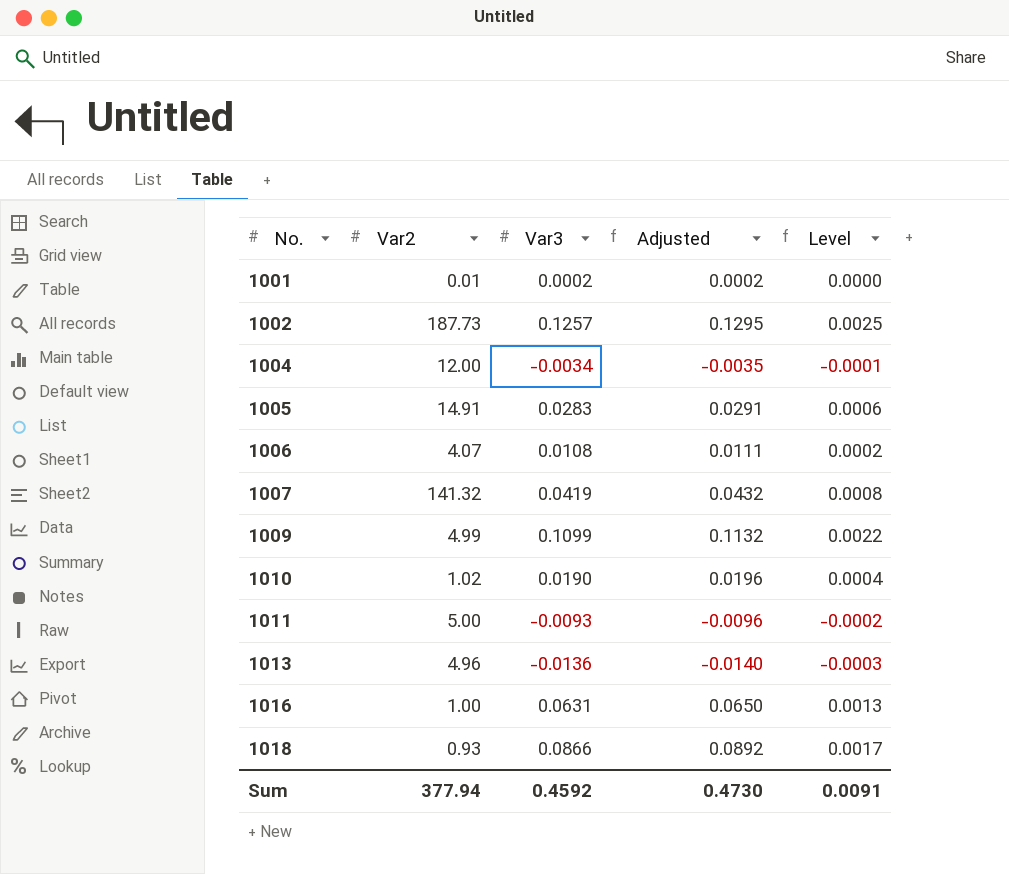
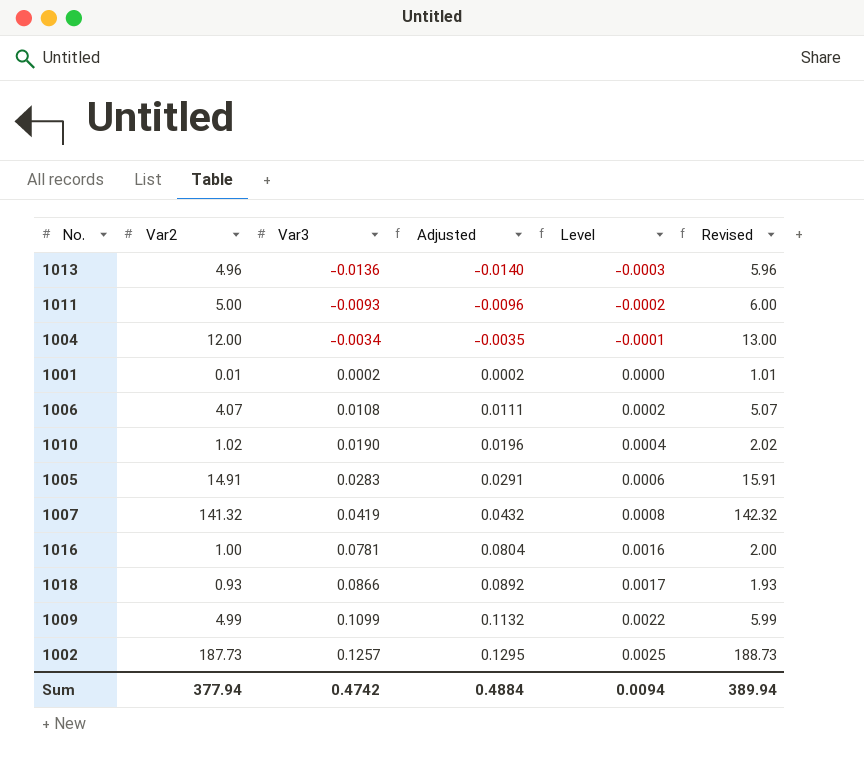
row order: No. ascending -> Var3 ascending
column Revised | formula: none -> [Var2] + 1
1016 | Var3: 0.0631 -> 0.0781
1016 | Adjusted: 0.0650 -> 0.0804
1016 | Level: 0.0013 -> 0.0016
Sum | Var3: 0.4592 -> 0.4742
Sum | Adjusted: 0.4730 -> 0.4884
Sum | Level: 0.0091 -> 0.0094

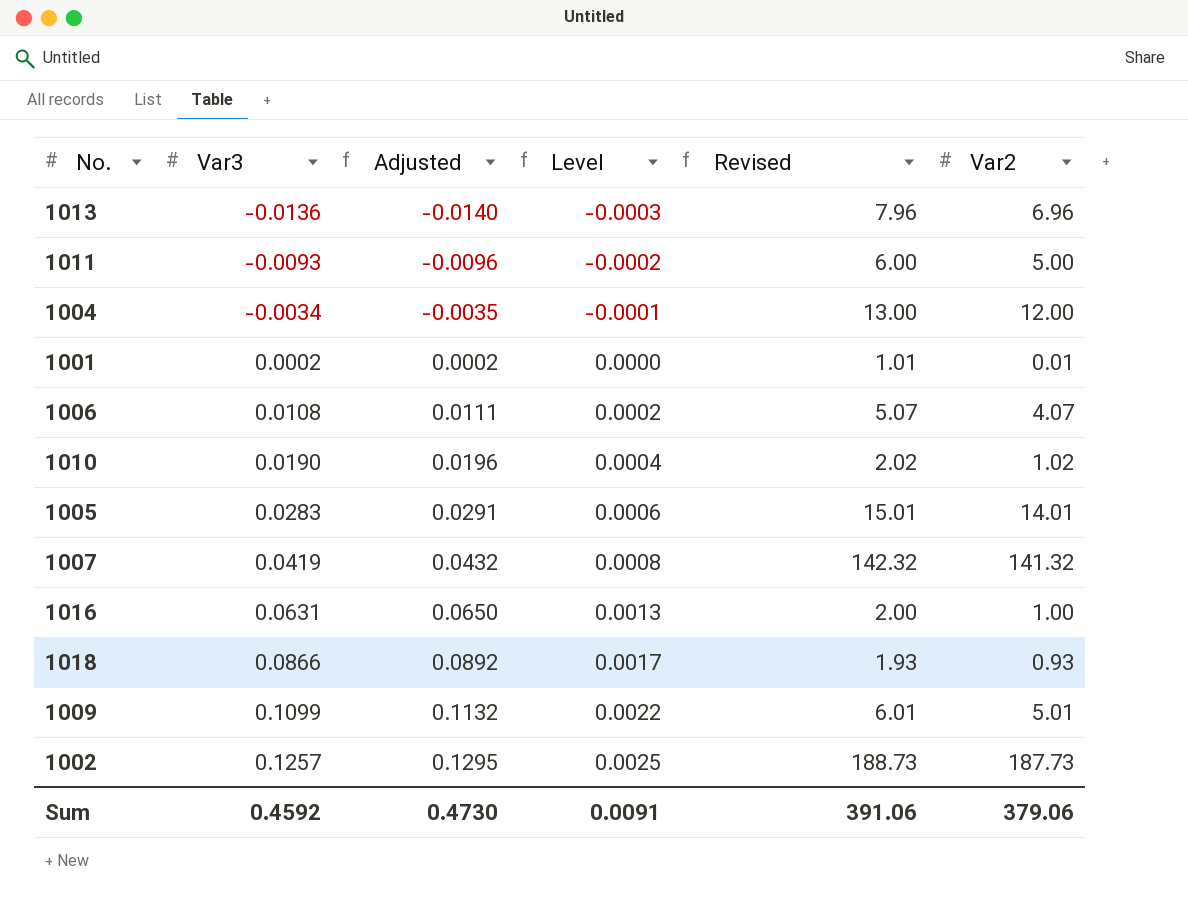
column Var2 | position: 2 -> 6
1013 | Revised: 5.96 -> 7.96
1013 | Var2: 4.96 -> 6.96
1005 | Revised: 15.91 -> 15.01
1005 | Var2: 14.91 -> 14.01
1016 | Var3: 0.0781 -> 0.0631
1016 | Adjusted: 0.0804 -> 0.0650
1016 | Level: 0.0016 -> 0.0013
1009 | Revised: 5.99 -> 6.01
1009 | Var2: 4.99 -> 5.01
Sum | Var3: 0.4742 -> 0.4592
Sum | Adjusted: 0.4884 -> 0.4730
Sum | Level: 0.0094 -> 0.0091
Sum | Revised: 389.94 -> 391.06
Sum | Var2: 377.94 -> 379.06

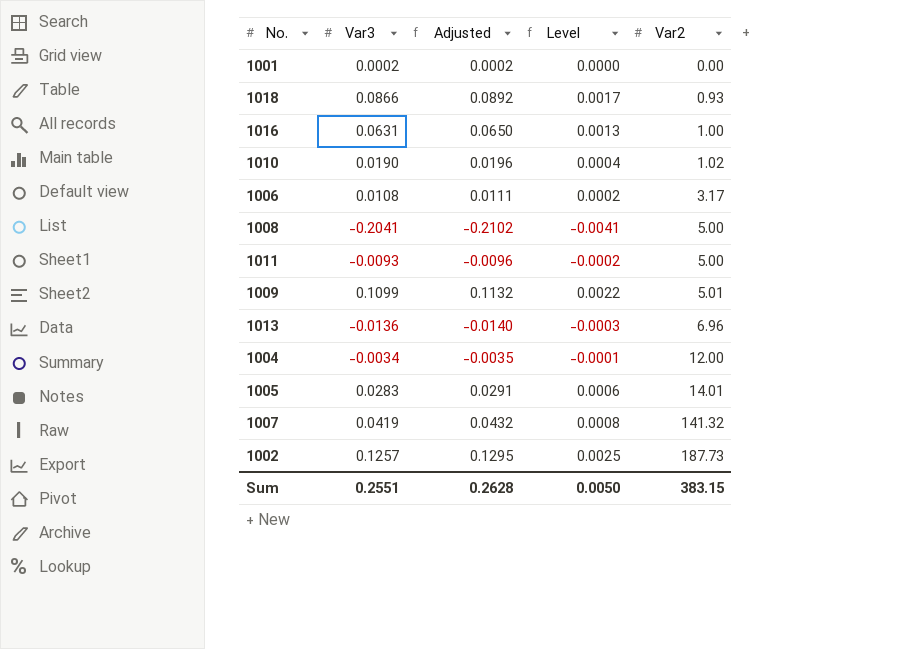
row order: Var3 ascending -> Var2 ascending
column Revised | formula: [Var2] + 1 -> none
1001 | Var2: 0.01 -> 0.00
1006 | Var2: 4.07 -> 3.17
row 1008: none -> -0.2041 | -0.2102 | -0.0041 | 5.00
Sum | Var3: 0.4592 -> 0.2551
Sum | Adjusted: 0.4730 -> 0.2628
Sum | Level: 0.0091 -> 0.0050
Sum | Var2: 379.06 -> 383.15

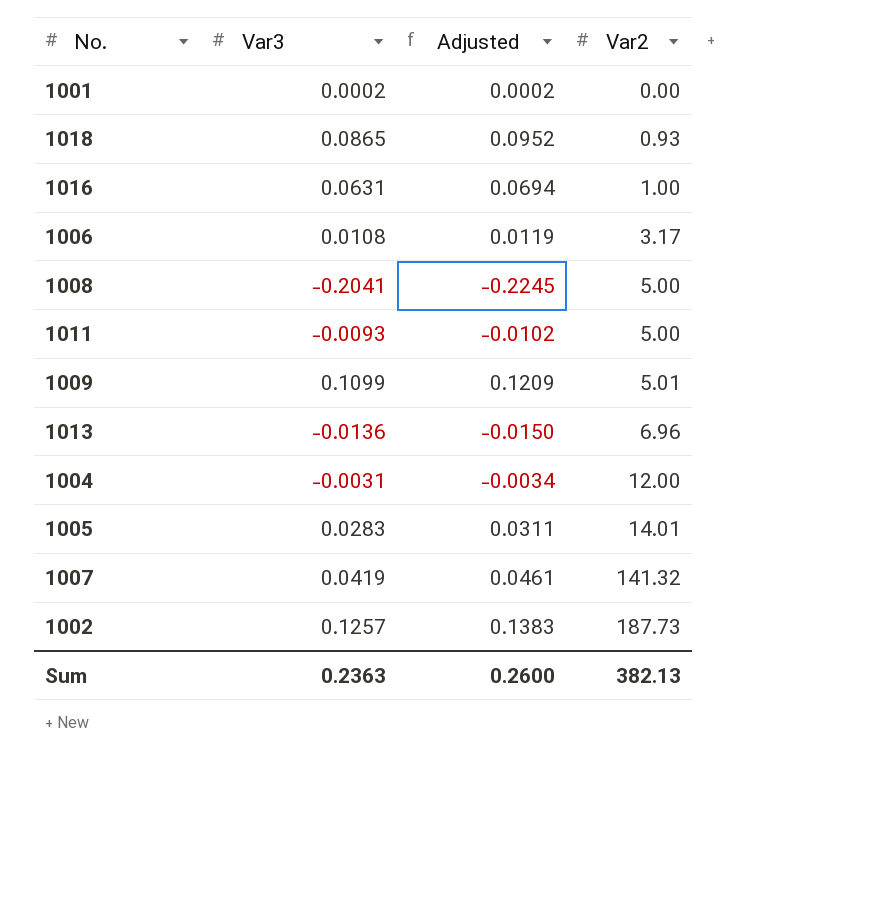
column Level | formula: [Var3] * 0.02 -> none
column Adjusted | formula: [Var3] * 1.03 -> [Var3] * 1.1
row 1010: 0.0190 | 0.0196 | 0.0004 | 1.02 -> none
1018 | Var3: 0.0866 -> 0.0865
1004 | Var3: -0.0034 -> -0.0031
Sum | Var3: 0.2551 -> 0.2363
Sum | Adjusted: 0.2628 -> 0.2600
Sum | Var2: 383.15 -> 382.13

